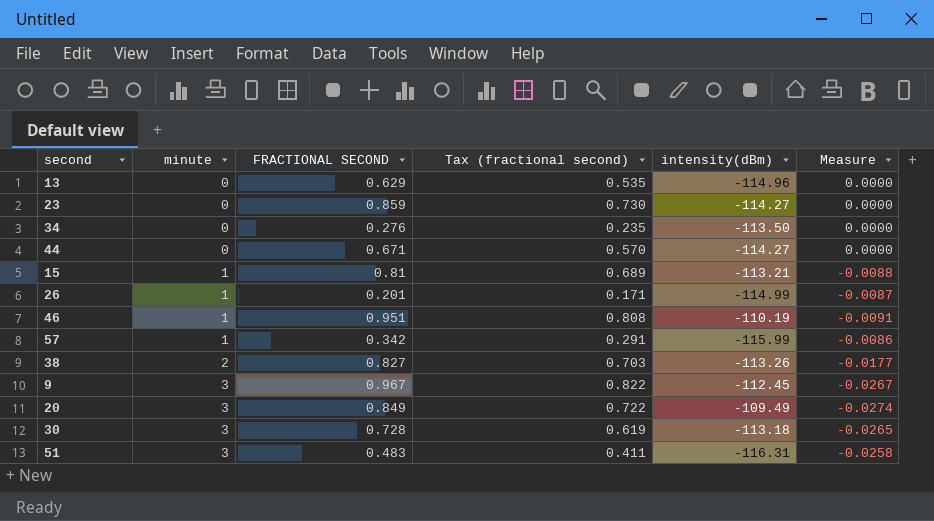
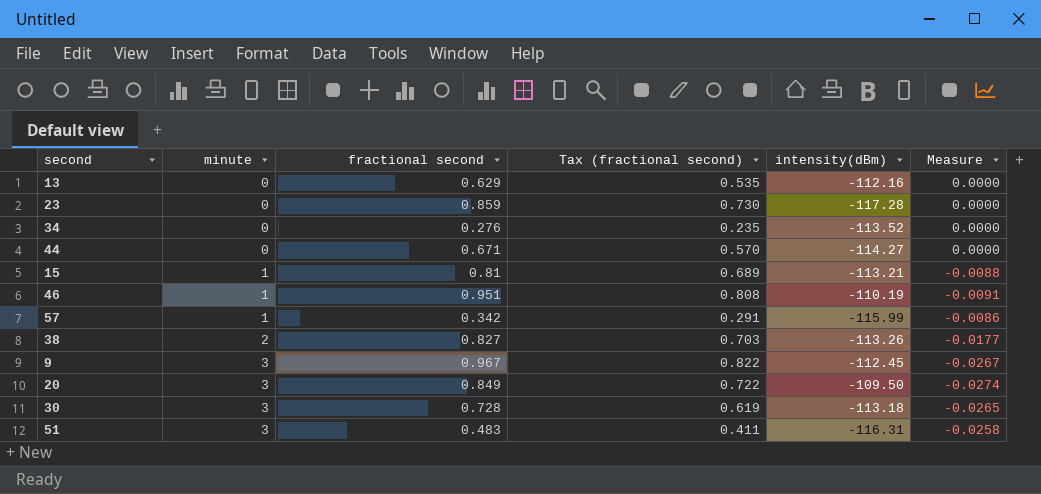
column name: FRACTIONAL SECOND -> fractional second
row 26: 1 | 0.201 | 0.171 | -114.99 | -0.0087 -> none
13 | intensity(dBm): -114.96 -> -112.16
23 | intensity(dBm): -114.27 -> -117.28
34 | intensity(dBm): -113.50 -> -113.52
20 | intensity(dBm): -109.49 -> -109.50

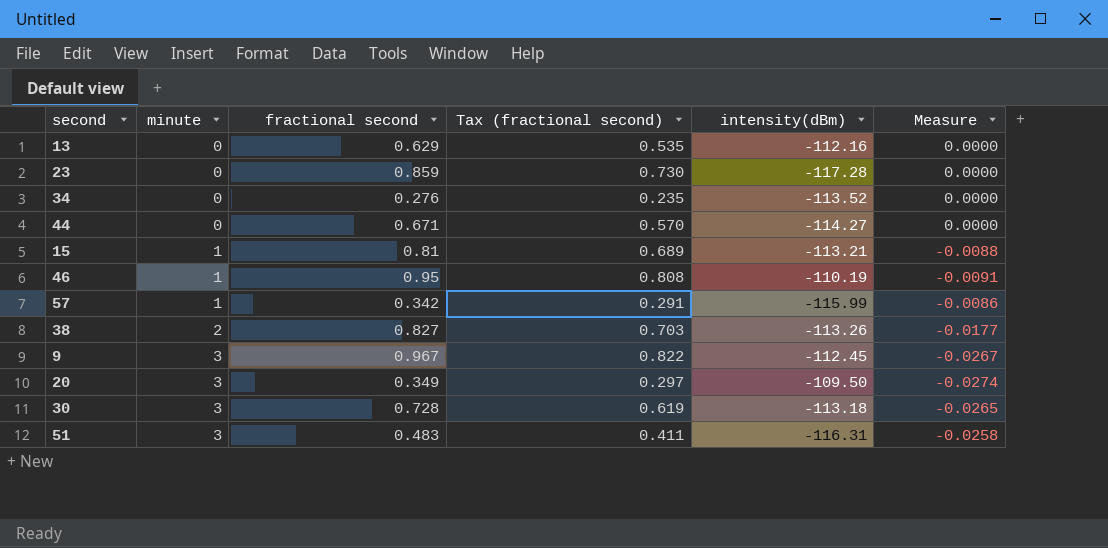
46 | fractional second: 0.951 -> 0.95
20 | fractional second: 0.849 -> 0.349
20 | Tax (fractional second): 0.722 -> 0.297

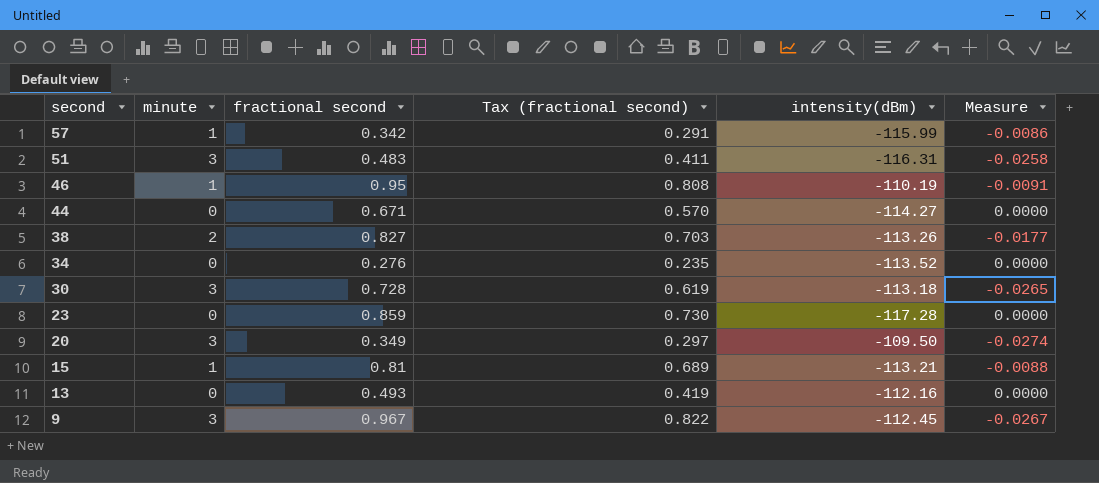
row order: minute ascending -> second descending
13 | fractional second: 0.629 -> 0.493
13 | Tax (fractional second): 0.535 -> 0.419

